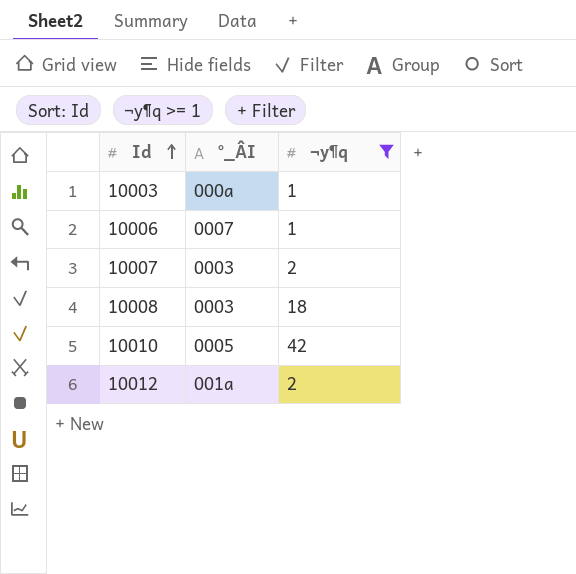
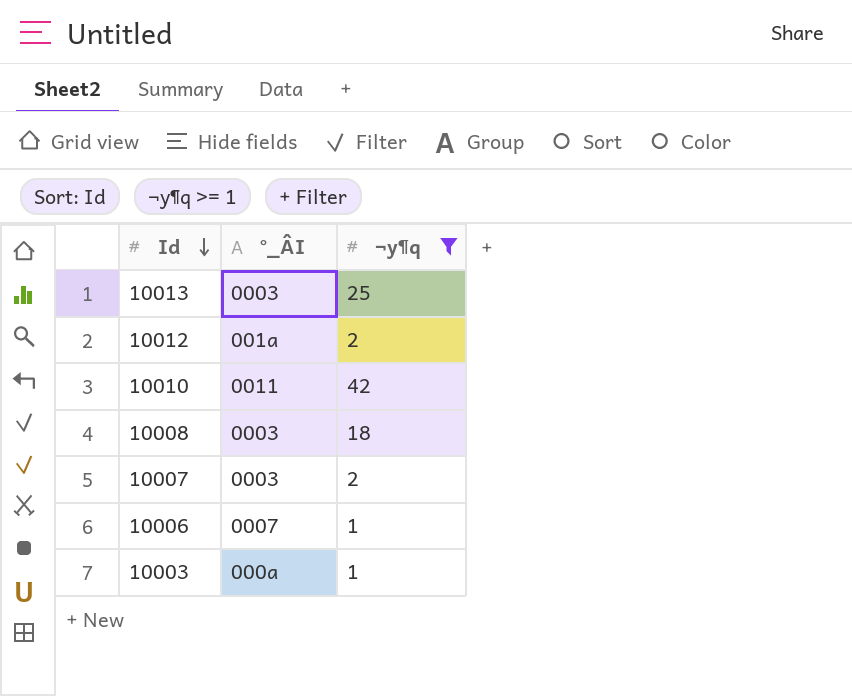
row order: Id ascending -> Id descending
row 10013: none -> 0003 | 25
10010 | °_ÂI: 0005 -> 0011

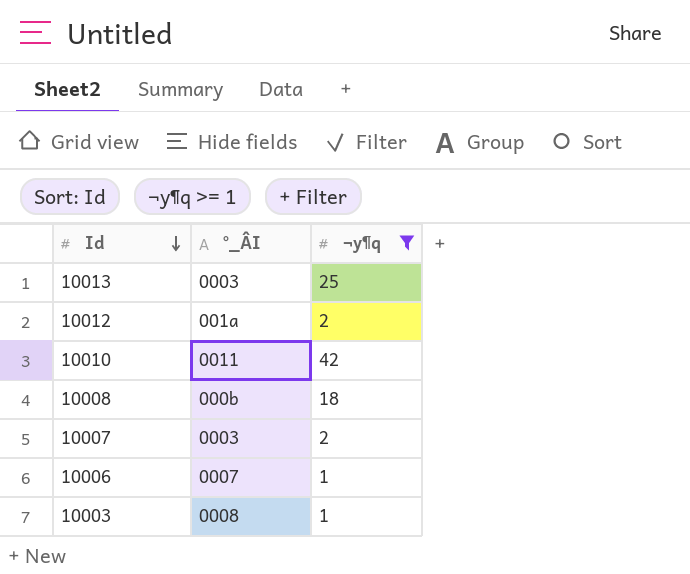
10008 | °_ÂI: 0003 -> 000b
10003 | °_ÂI: 000a -> 0008

